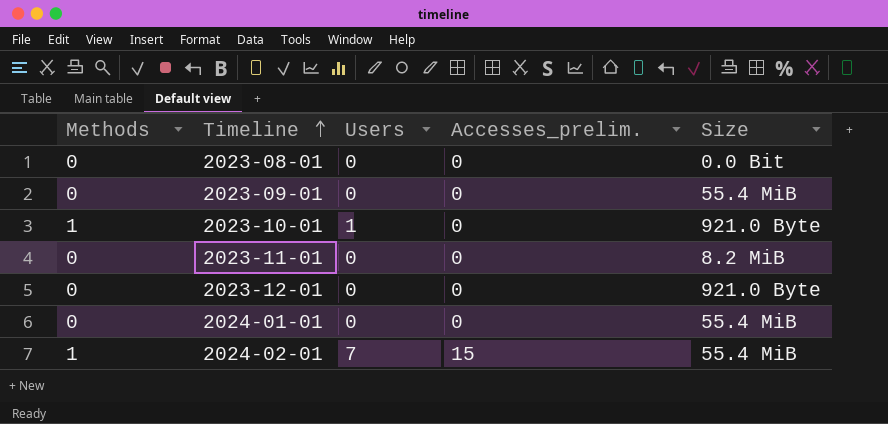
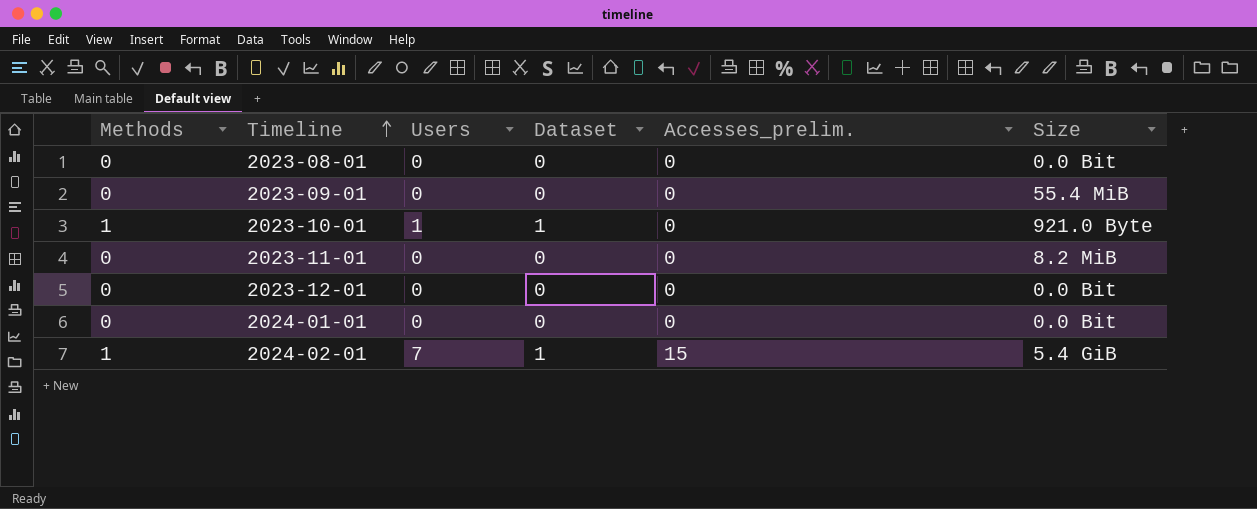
column Dataset | position: none -> 4
2023-12-01 | Size: 921.0 Byte -> 0.0 Bit
2024-01-01 | Size: 55.4 MiB -> 0.0 Bit
2024-02-01 | Size: 55.4 MiB -> 5.4 GiB

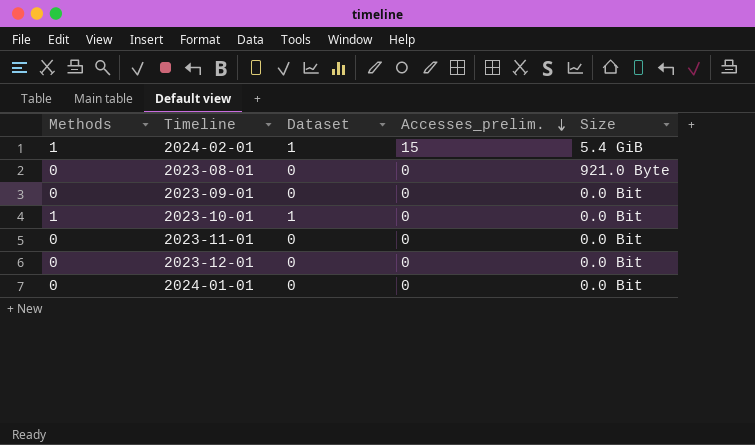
row order: Timeline ascending -> Accesses_prelim. descending
column Users | position: 3 -> none
2023-08-01 | Size: 0.0 Bit -> 921.0 Byte
2023-09-01 | Size: 55.4 MiB -> 0.0 Bit
2023-10-01 | Size: 921.0 Byte -> 0.0 Bit
2023-11-01 | Size: 8.2 MiB -> 0.0 Bit

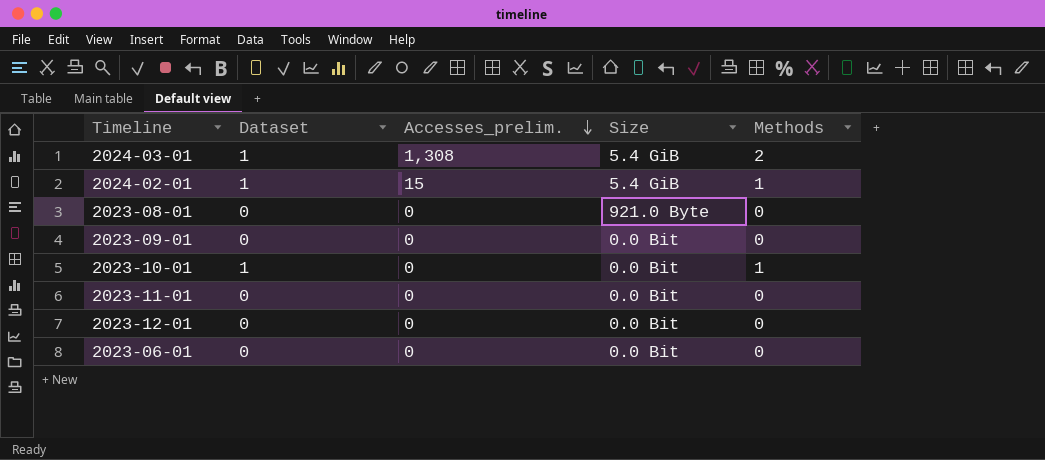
column Methods | position: 1 -> 5
row 2024-01-01: 0 | 0 | 0 | 0.0 Bit -> none
row 2024-03-01: none -> 1 | 1,308 | 5.4 GiB | 2
row 2023-06-01: none -> 0 | 0 | 0.0 Bit | 0

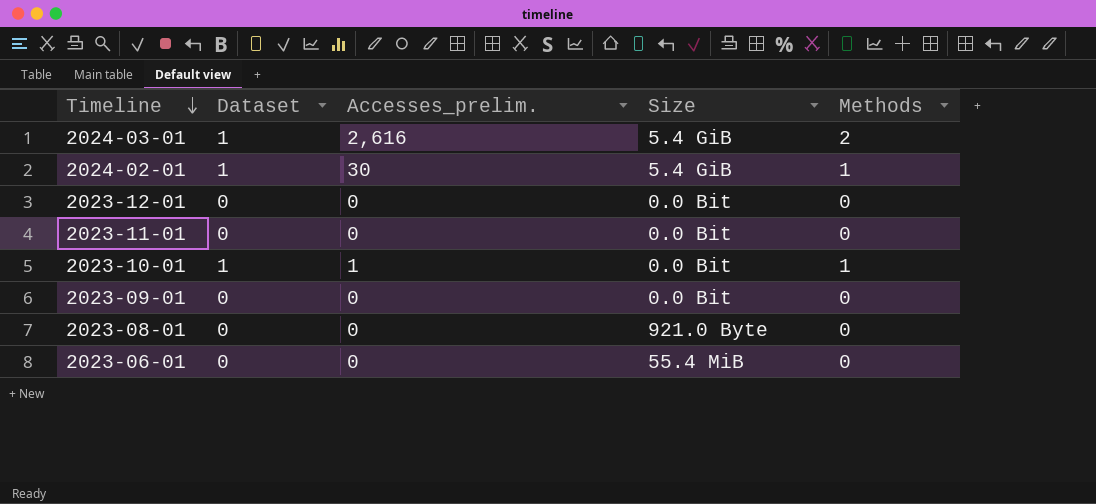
row order: Accesses_prelim. descending -> Timeline descending
2024-03-01 | Accesses_prelim.: 1,308 -> 2,616
2024-02-01 | Accesses_prelim.: 15 -> 30
2023-10-01 | Accesses_prelim.: 0 -> 1
2023-06-01 | Size: 0.0 Bit -> 55.4 MiB

